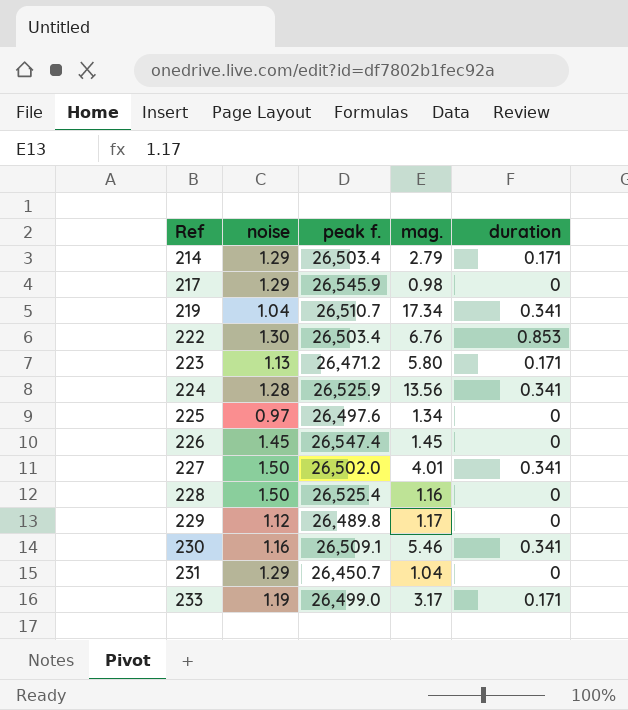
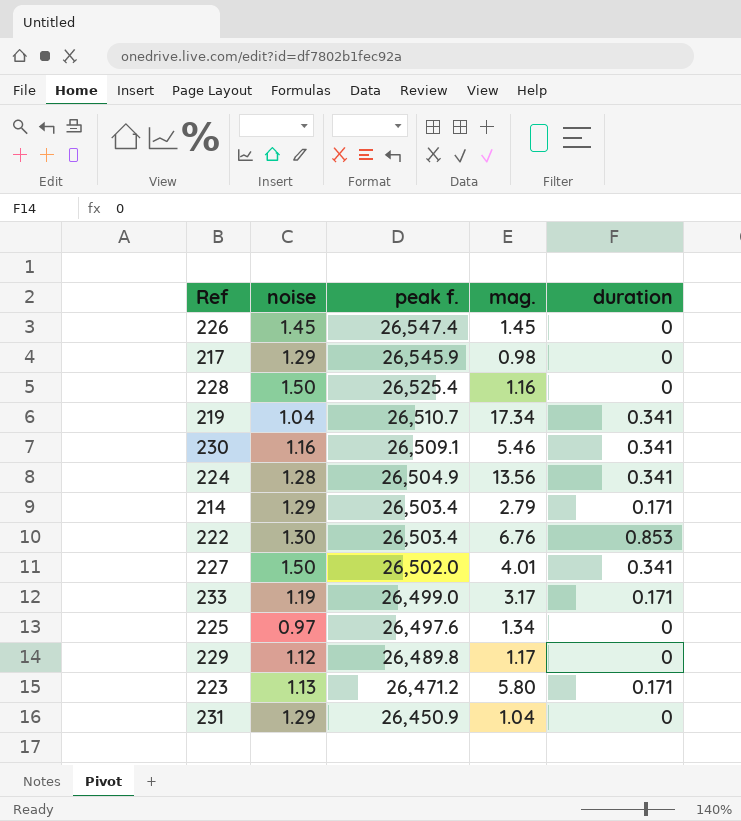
row order: Ref ascending -> peak f. descending
224 | peak f.: 26,525.9 -> 26,504.9
231 | peak f.: 26,450.7 -> 26,450.9

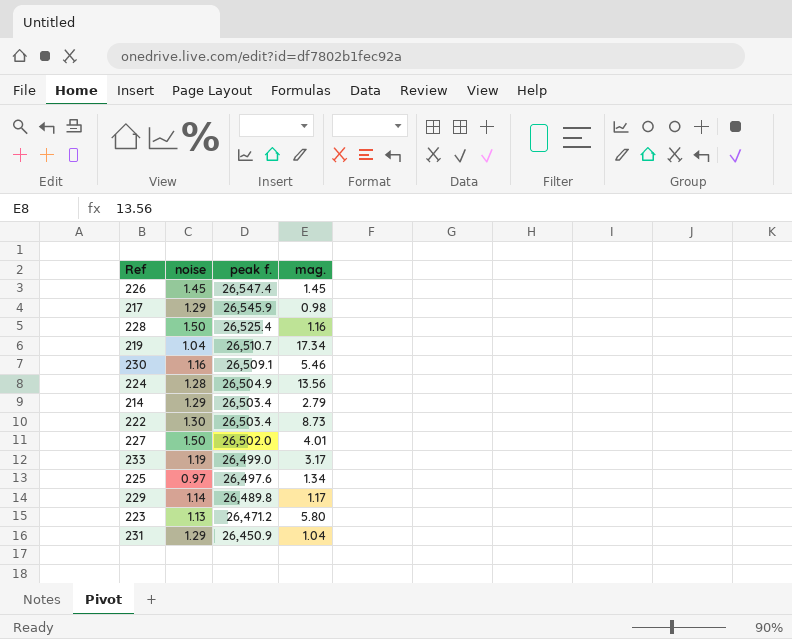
column duration | position: 5 -> none
222 | mag.: 6.76 -> 8.73
229 | noise: 1.12 -> 1.14

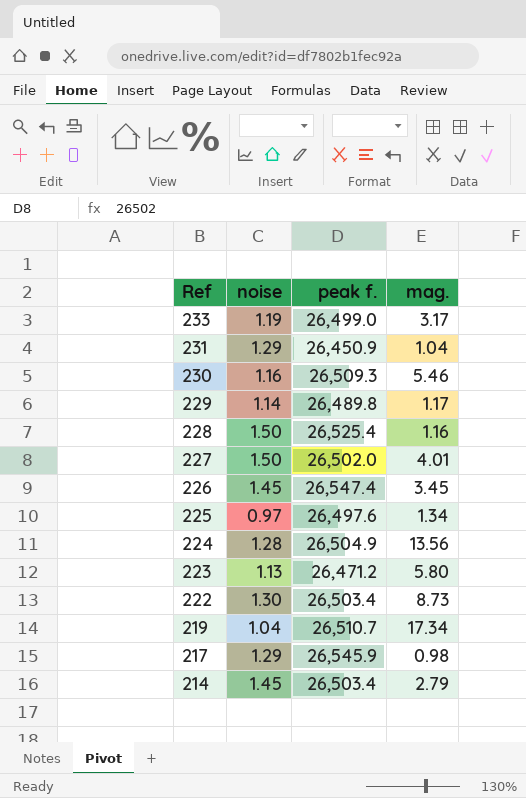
row order: peak f. descending -> Ref descending
230 | peak f.: 26,509.1 -> 26,509.3
226 | mag.: 1.45 -> 3.45
214 | noise: 1.29 -> 1.45

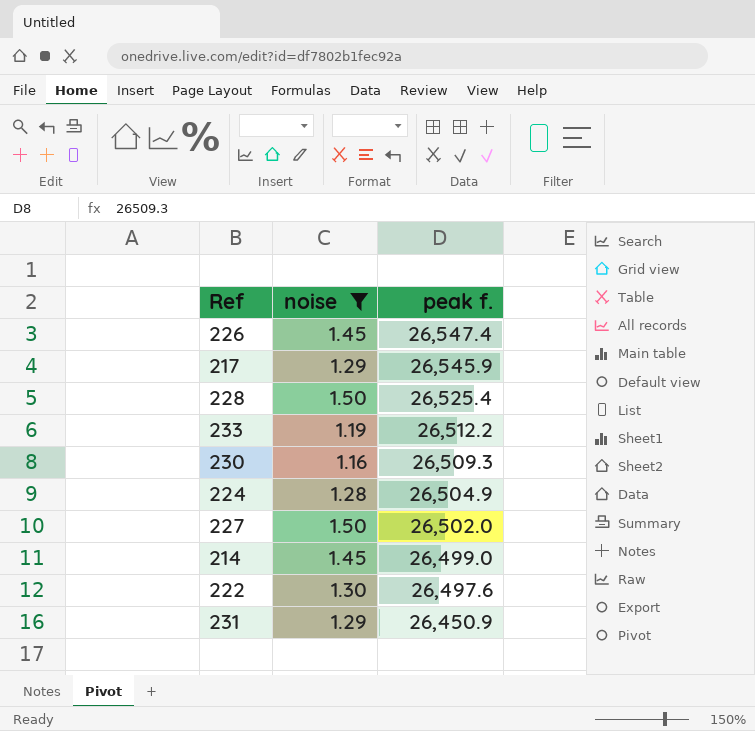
filter: none -> noise >= 1.16
row order: Ref descending -> peak f. descending
column mag. | position: 4 -> none
233 | peak f.: 26,499.0 -> 26,512.2
214 | peak f.: 26,503.4 -> 26,499.0
222 | peak f.: 26,503.4 -> 26,497.6

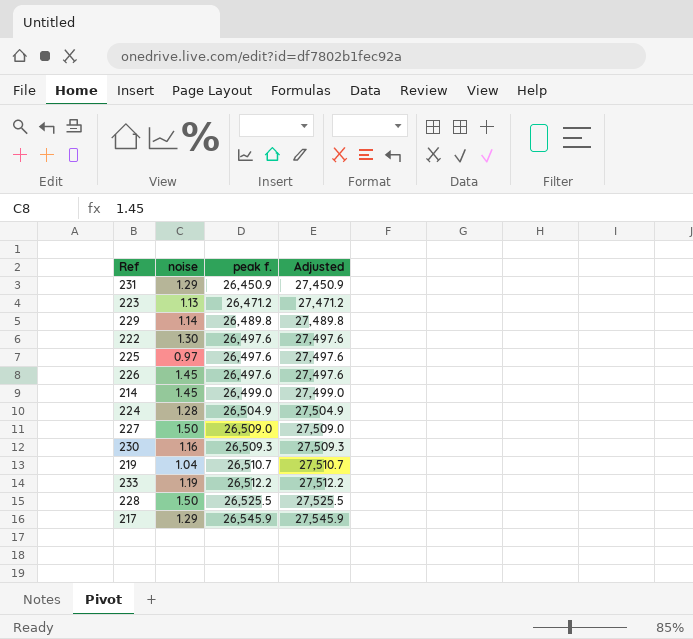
filter: noise >= 1.16 -> none
row order: peak f. descending -> peak f. ascending
column Adjusted | formula: none -> [peak f.] + 1000
226 | peak f.: 26,547.4 -> 26,497.6
227 | peak f.: 26,502.0 -> 26,509.0
228 | peak f.: 26,525.4 -> 26,525.5

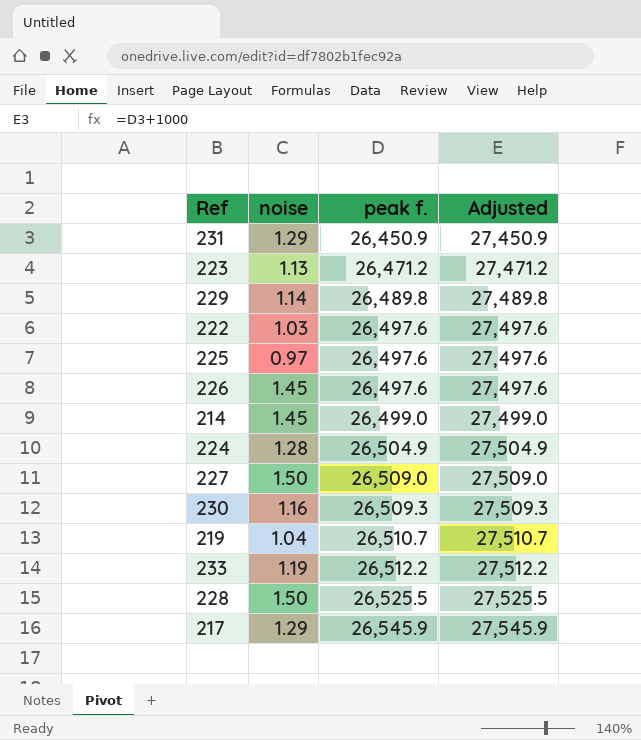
222 | noise: 1.30 -> 1.03

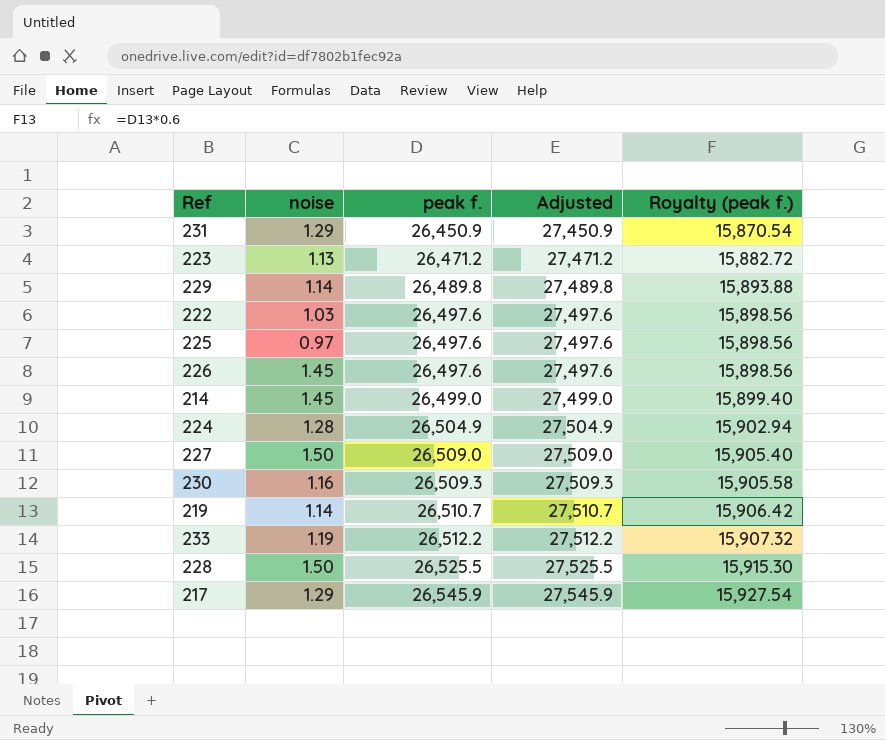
column Royalty (peak f.) | formula: none -> [peak f.] * 0.6
219 | noise: 1.04 -> 1.14

